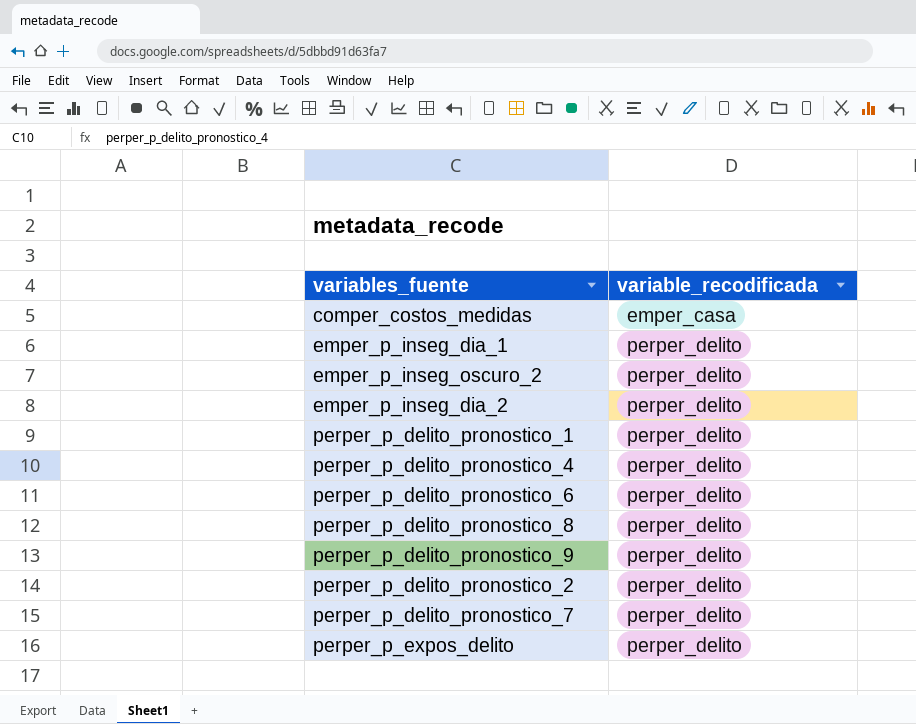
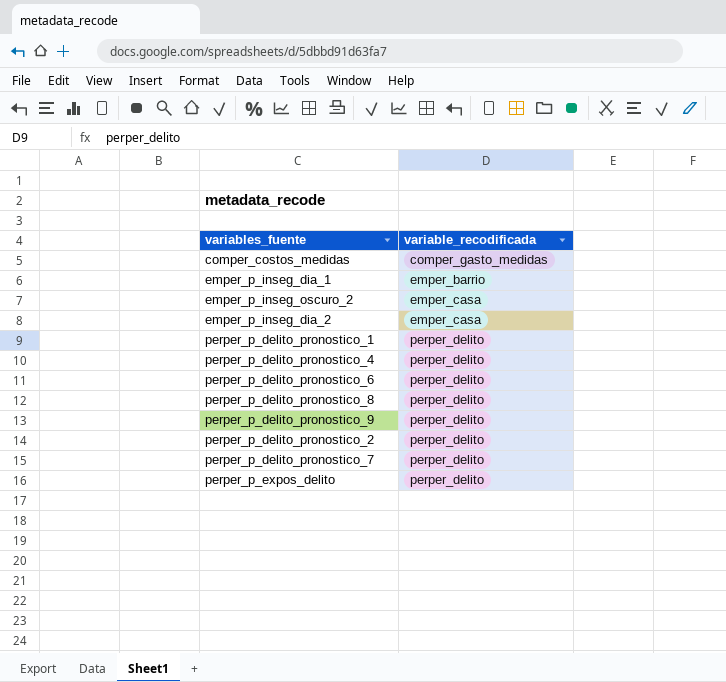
comper_costos_medidas | variable_recodificada: emper_casa -> comper_gasto_medidas
emper_p_inseg_dia_1 | variable_recodificada: perper_delito -> emper_barrio
emper_p_inseg_oscuro_2 | variable_recodificada: perper_delito -> emper_casa
emper_p_inseg_dia_2 | variable_recodificada: perper_delito -> emper_casa

